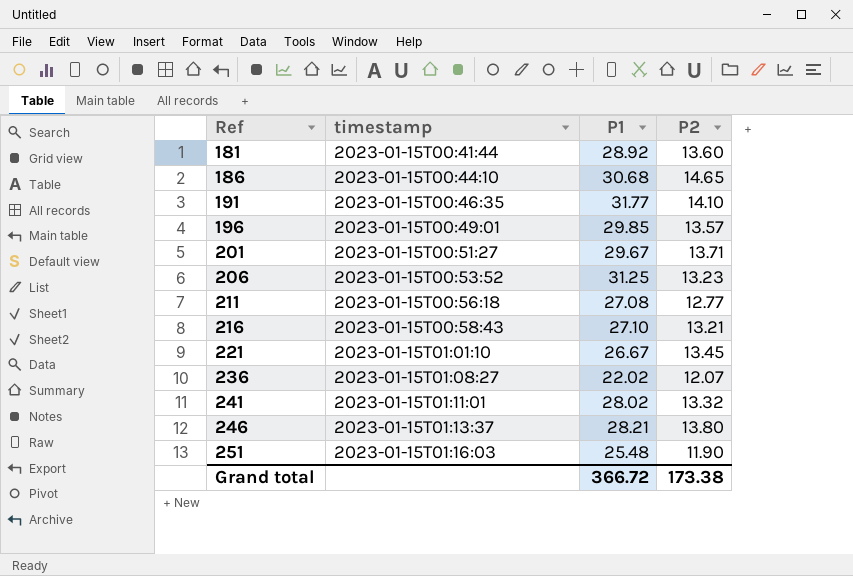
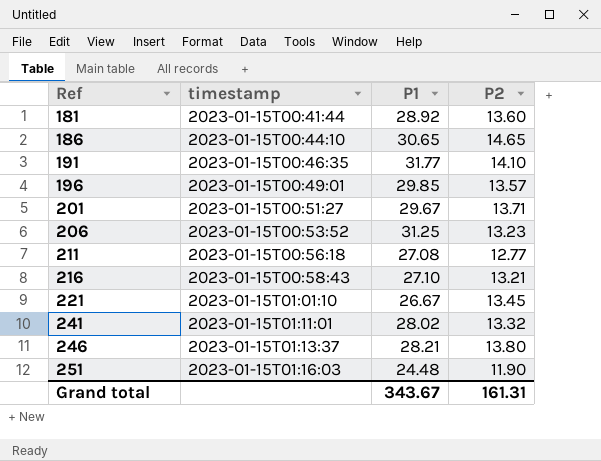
row 236: 2023-01-15T01:08:27 | 22.02 | 12.07 -> none
186 | P1: 30.68 -> 30.65
251 | P1: 25.48 -> 24.48
Grand total | P1: 366.72 -> 343.67
Grand total | P2: 173.38 -> 161.31

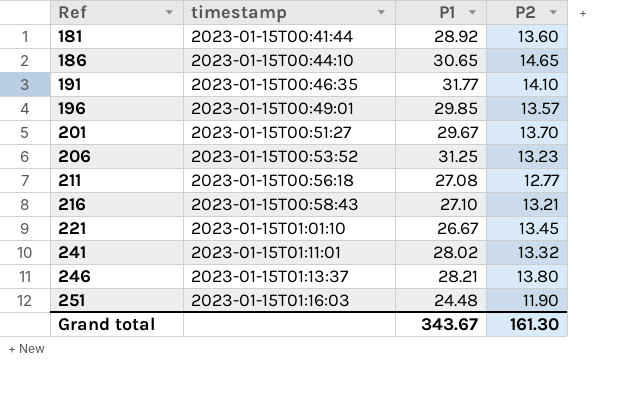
201 | P2: 13.71 -> 13.70
Grand total | P2: 161.31 -> 161.30

